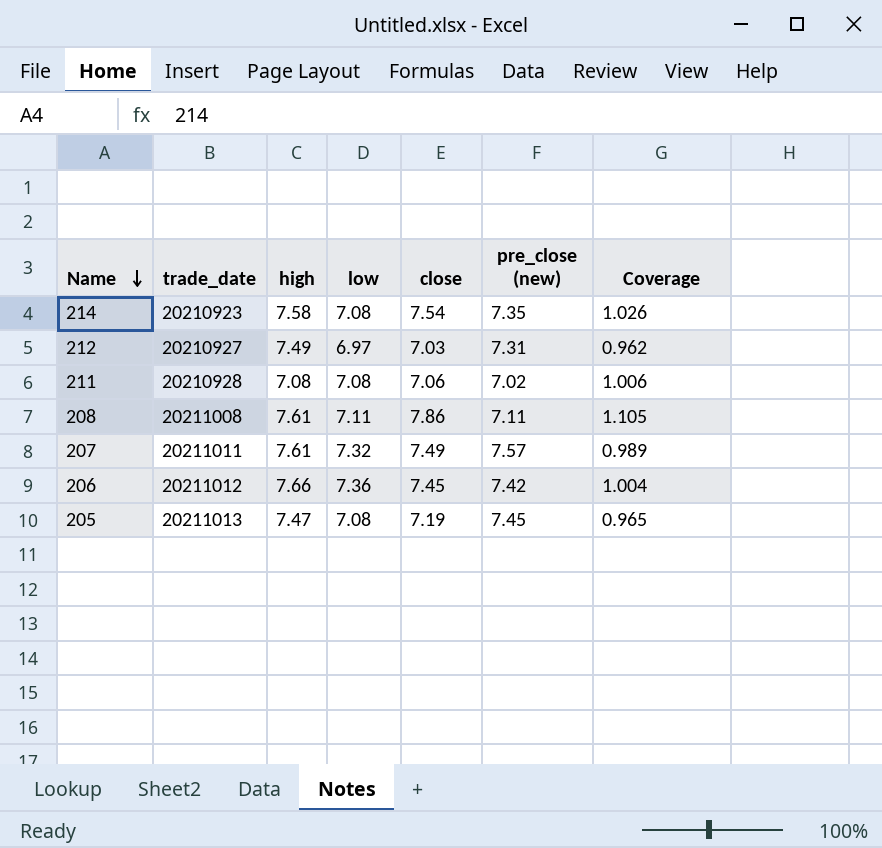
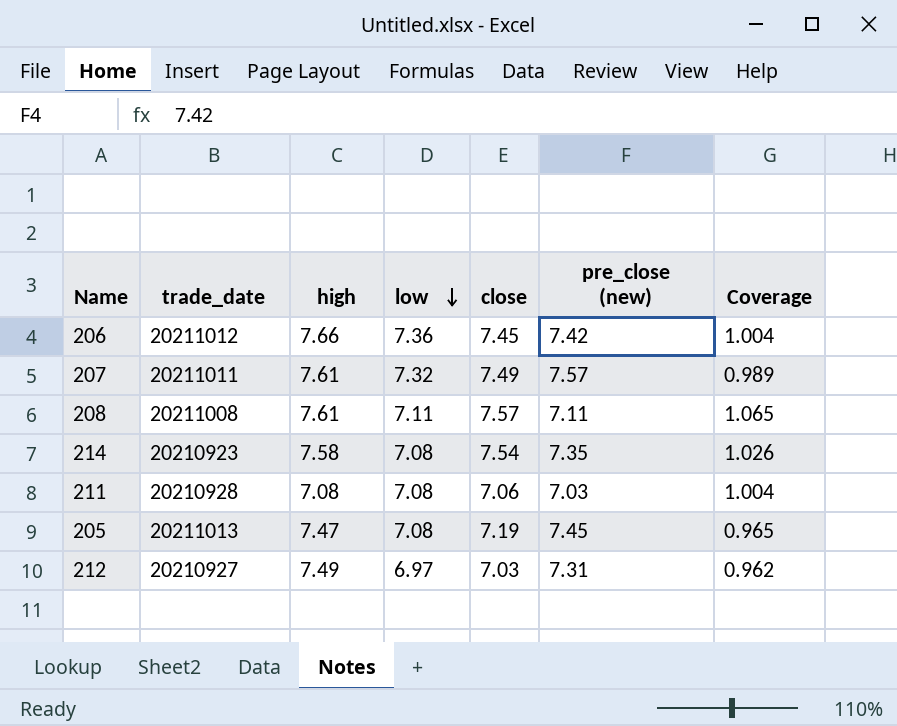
row order: Name descending -> low descending
208 | close: 7.86 -> 7.57
208 | Coverage: 1.105 -> 1.065
211 | pre_close (new): 7.02 -> 7.03
211 | Coverage: 1.006 -> 1.004

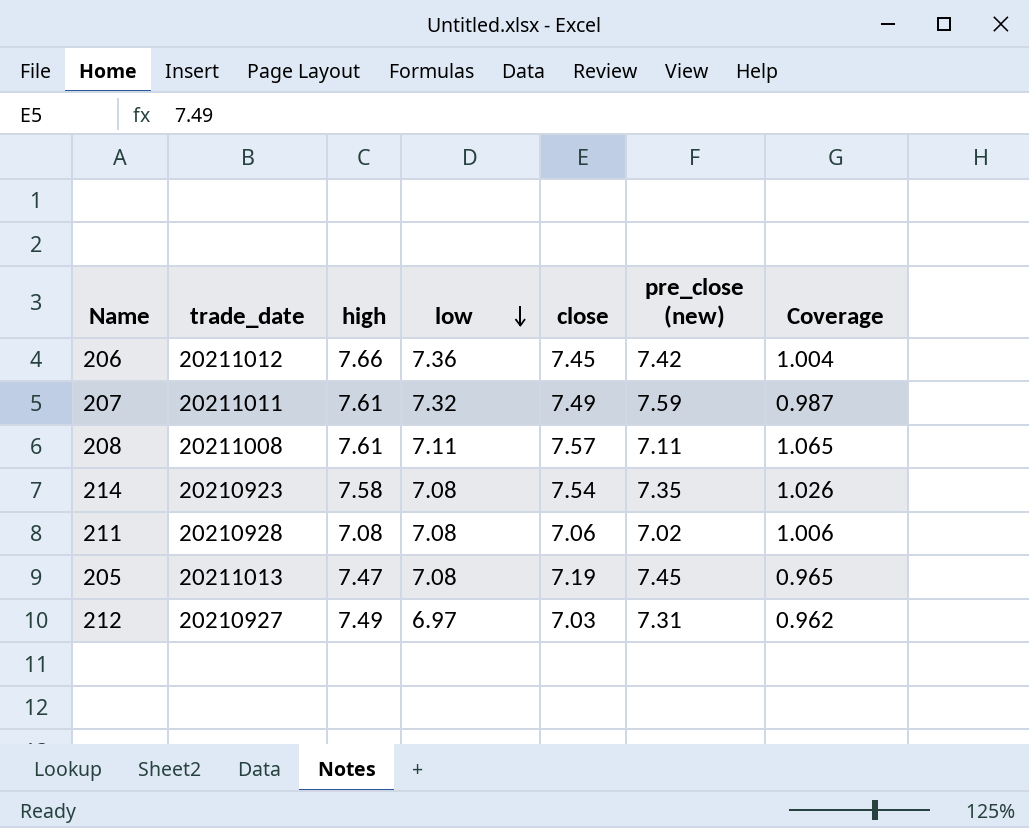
207 | pre_close (new): 7.57 -> 7.59
207 | Coverage: 0.989 -> 0.987
211 | pre_close (new): 7.03 -> 7.02
211 | Coverage: 1.004 -> 1.006

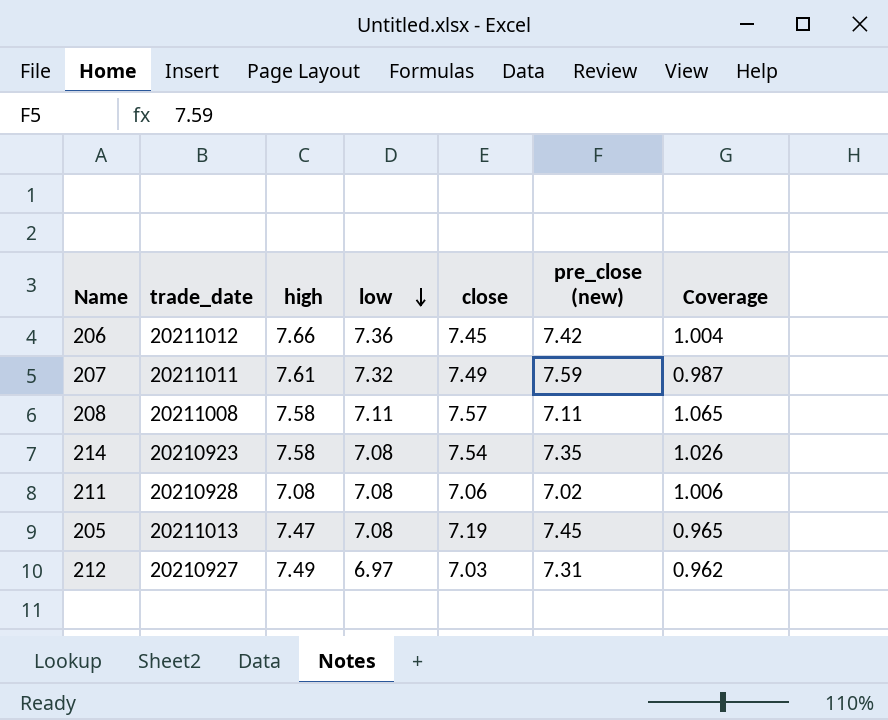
208 | high: 7.61 -> 7.58

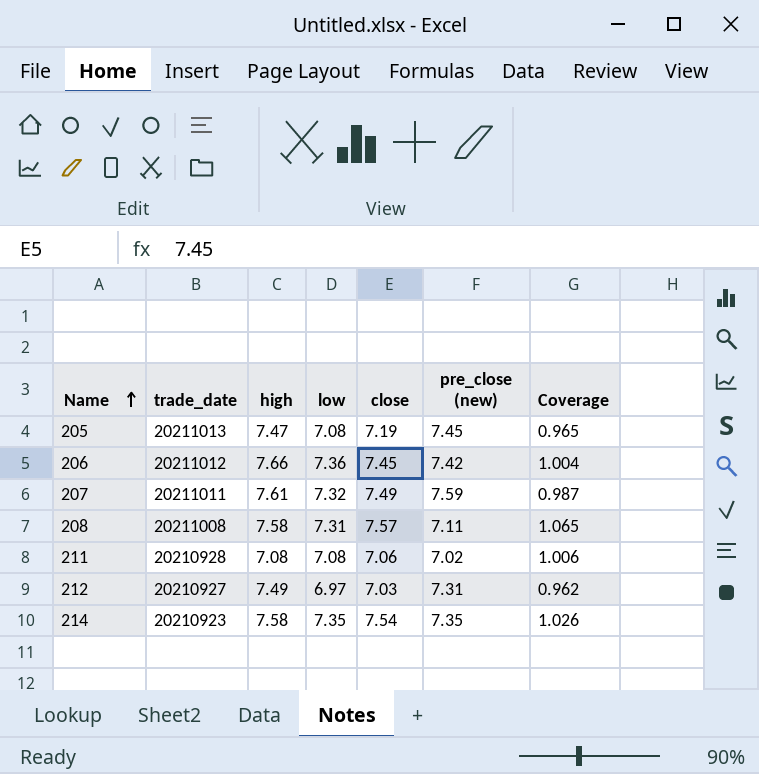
row order: low descending -> Name ascending
208 | low: 7.11 -> 7.31
214 | low: 7.08 -> 7.35

